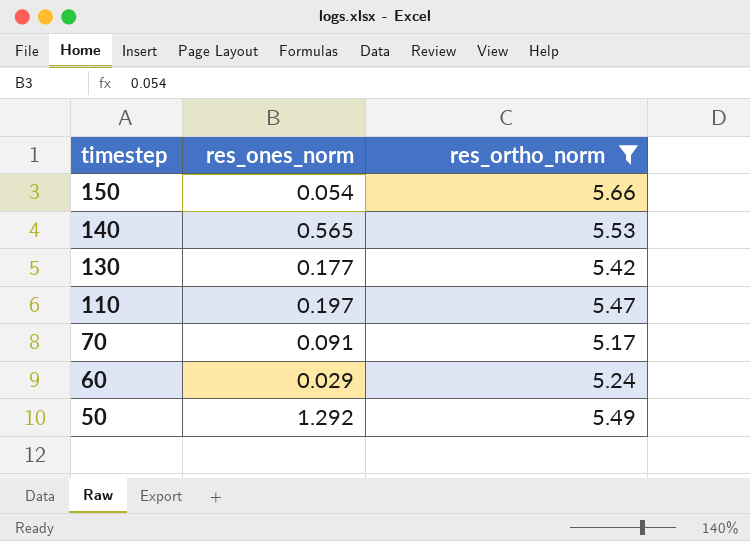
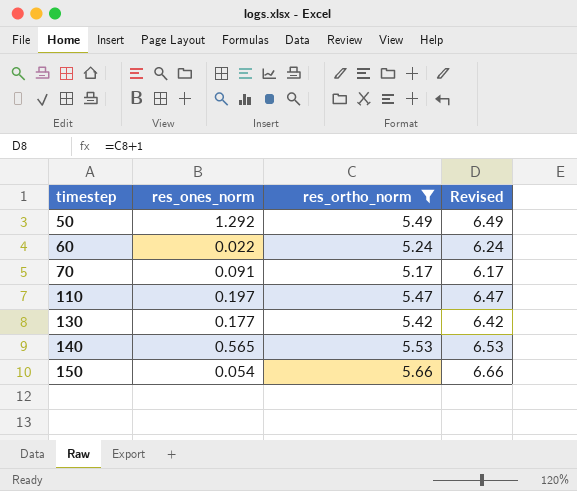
row order: timestep descending -> timestep ascending
column Revised | formula: none -> [res_ortho_norm] + 1
60 | res_ones_norm: 0.029 -> 0.022

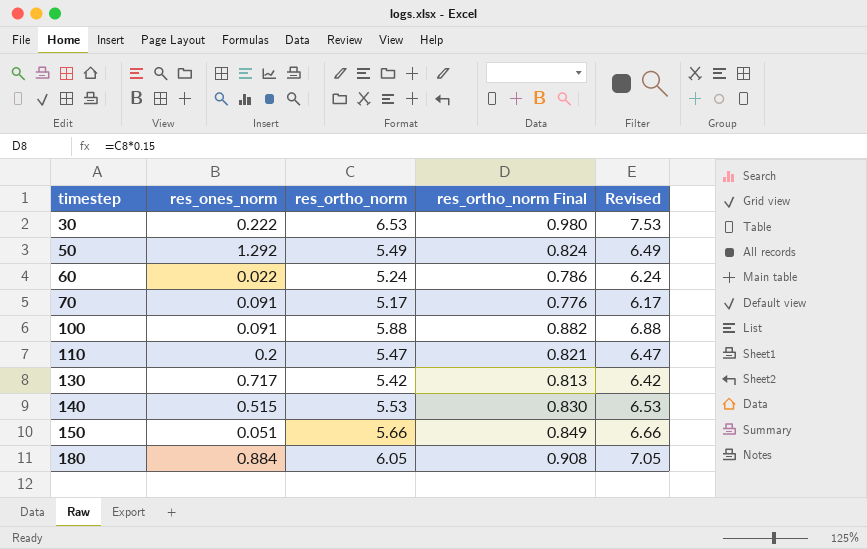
filter: res_ortho_norm <= 5.66 -> none
column res_ortho_norm Final | formula: none -> [res_ortho_norm] * 0.15
110 | res_ones_norm: 0.197 -> 0.2
130 | res_ones_norm: 0.177 -> 0.717
140 | res_ones_norm: 0.565 -> 0.515
150 | res_ones_norm: 0.054 -> 0.051

